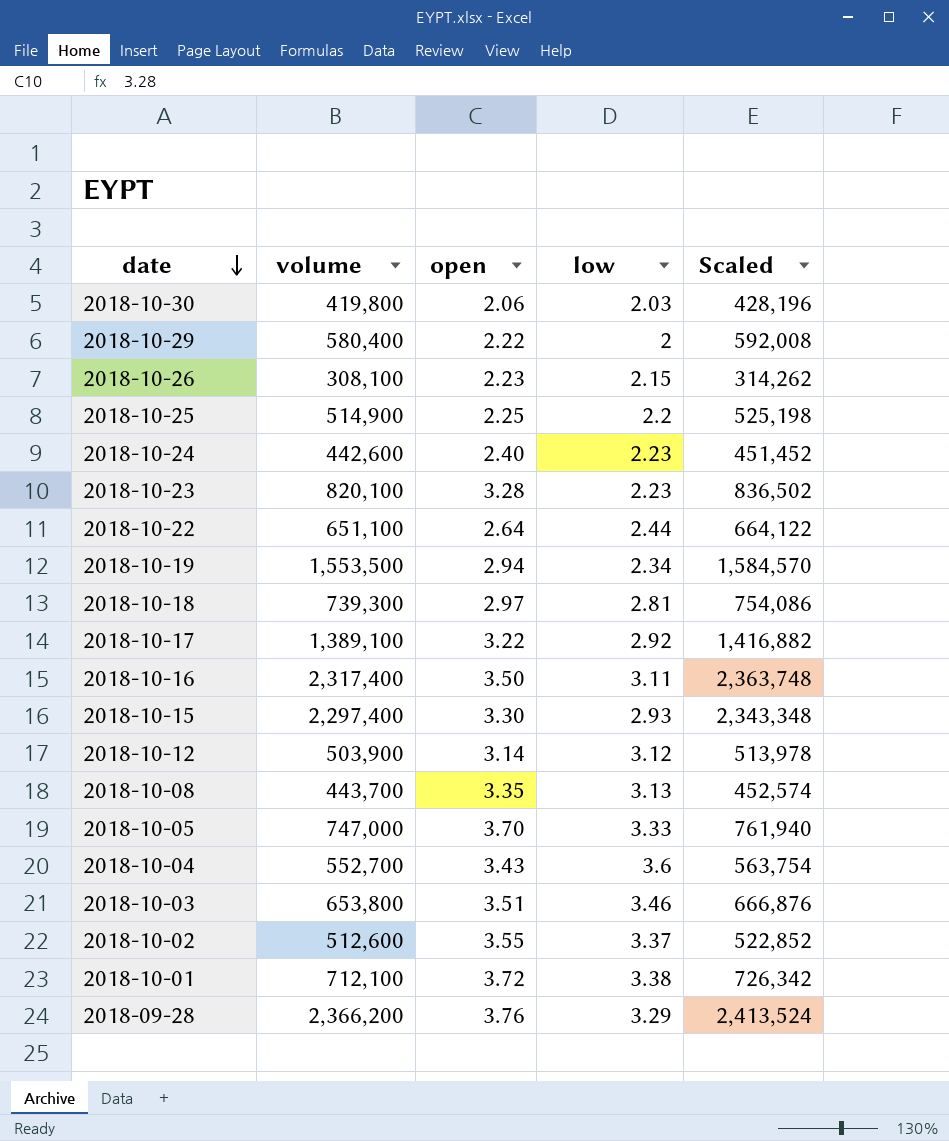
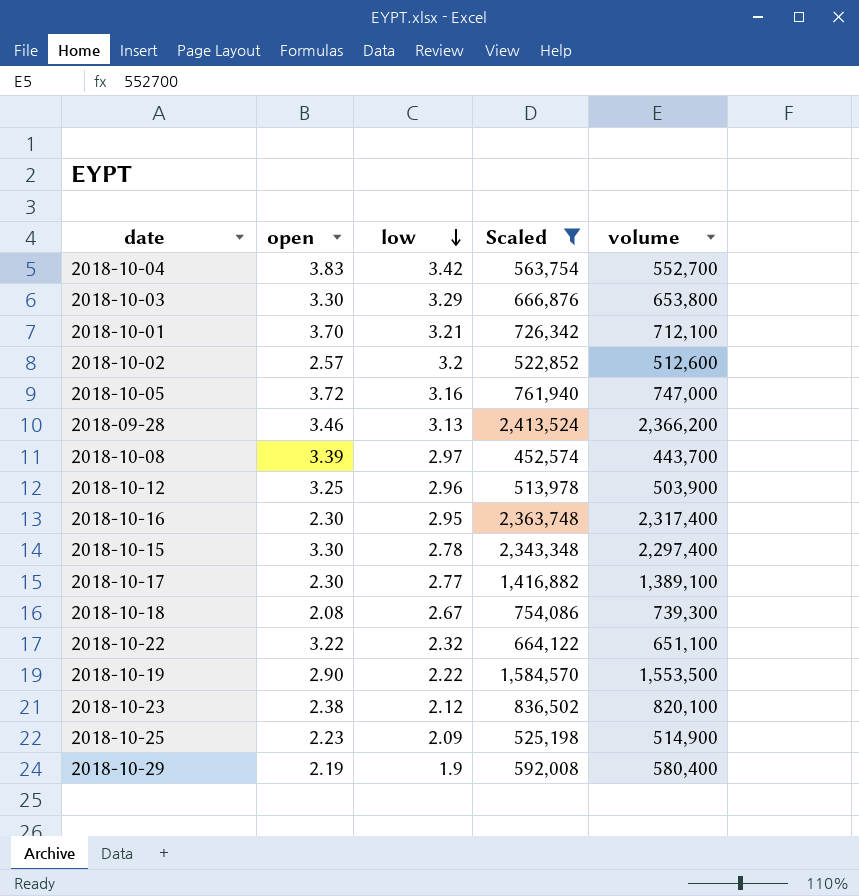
filter: none -> Scaled >= 452,574
row order: date descending -> low descending
column volume | position: 2 -> 5
2018-10-04 | open: 3.43 -> 3.83
2018-10-04 | low: 3.6 -> 3.42
2018-10-03 | open: 3.51 -> 3.30
2018-10-03 | low: 3.46 -> 3.29
2018-10-01 | open: 3.72 -> 3.70
2018-10-01 | low: 3.38 -> 3.21
2018-10-02 | open: 3.55 -> 2.57
2018-10-02 | low: 3.37 -> 3.2
2018-10-05 | open: 3.70 -> 3.72
2018-10-05 | low: 3.33 -> 3.16
2018-09-28 | open: 3.76 -> 3.46
2018-09-28 | low: 3.29 -> 3.13
2018-10-08 | open: 3.35 -> 3.39
2018-10-08 | low: 3.13 -> 2.97
2018-10-12 | open: 3.14 -> 3.25
2018-10-12 | low: 3.12 -> 2.96
2018-10-16 | open: 3.50 -> 2.30
2018-10-16 | low: 3.11 -> 2.95
2018-10-15 | low: 2.93 -> 2.78
2018-10-17 | open: 3.22 -> 2.30
2018-10-17 | low: 2.92 -> 2.77
2018-10-18 | open: 2.97 -> 2.08
2018-10-18 | low: 2.81 -> 2.67
2018-10-22 | open: 2.64 -> 3.22
2018-10-22 | low: 2.44 -> 2.32
2018-10-19 | open: 2.94 -> 2.90
2018-10-19 | low: 2.34 -> 2.22
2018-10-23 | open: 3.28 -> 2.38
2018-10-23 | low: 2.23 -> 2.12
2018-10-25 | open: 2.25 -> 2.23
2018-10-25 | low: 2.2 -> 2.09
2018-10-29 | open: 2.22 -> 2.19
2018-10-29 | low: 2 -> 1.9

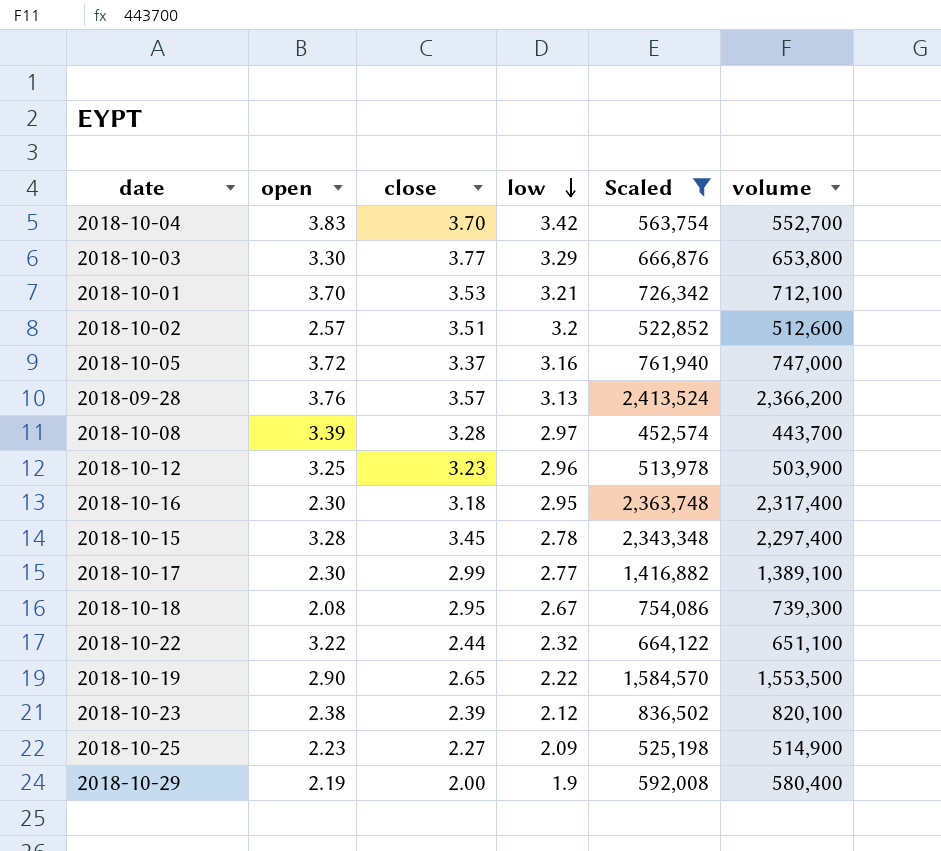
column close | position: none -> 3
2018-09-28 | open: 3.46 -> 3.76
2018-10-15 | open: 3.30 -> 3.28

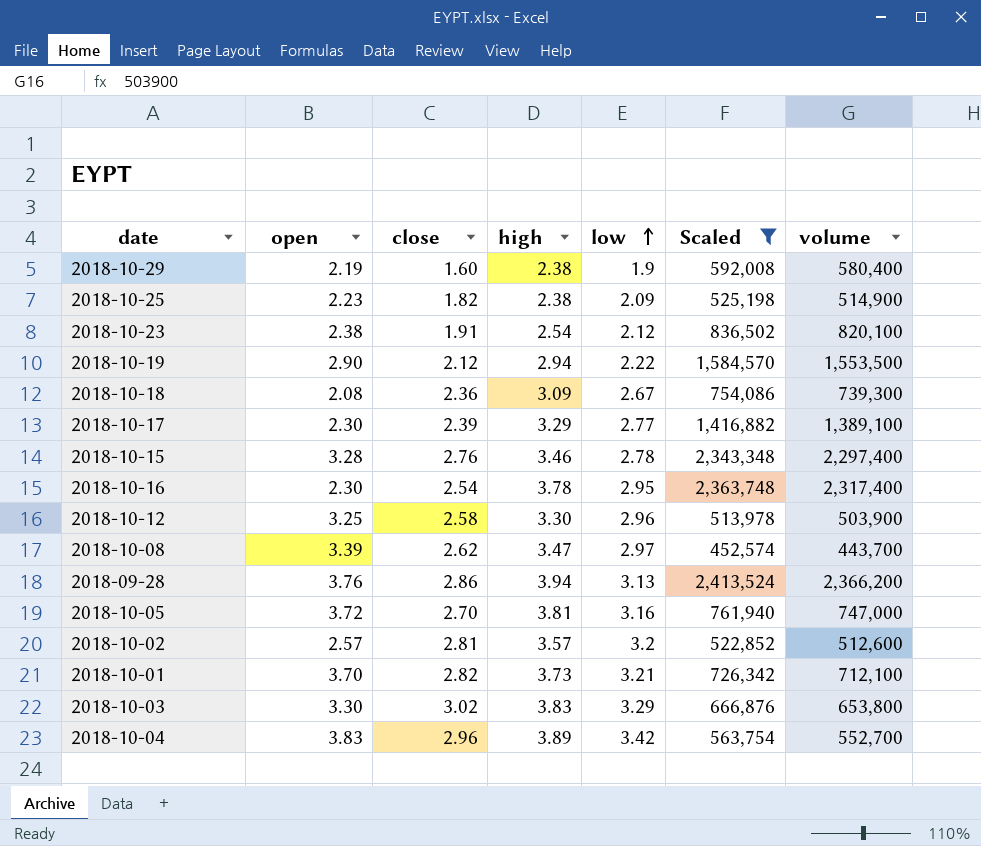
row order: low descending -> low ascending
column high | position: none -> 4
row 2018-10-22: 3.22 | 2.44 | 2.32 | 664,122 | 651,100 -> none
2018-10-29 | close: 2.00 -> 1.60
2018-10-25 | close: 2.27 -> 1.82
2018-10-23 | close: 2.39 -> 1.91
2018-10-19 | close: 2.65 -> 2.12
2018-10-18 | close: 2.95 -> 2.36
2018-10-17 | close: 2.99 -> 2.39
2018-10-15 | close: 3.45 -> 2.76
2018-10-16 | close: 3.18 -> 2.54
2018-10-12 | close: 3.23 -> 2.58
2018-10-08 | close: 3.28 -> 2.62
2018-09-28 | close: 3.57 -> 2.86
2018-10-05 | close: 3.37 -> 2.70
2018-10-02 | close: 3.51 -> 2.81
2018-10-01 | close: 3.53 -> 2.82
2018-10-03 | close: 3.77 -> 3.02
2018-10-04 | close: 3.70 -> 2.96

